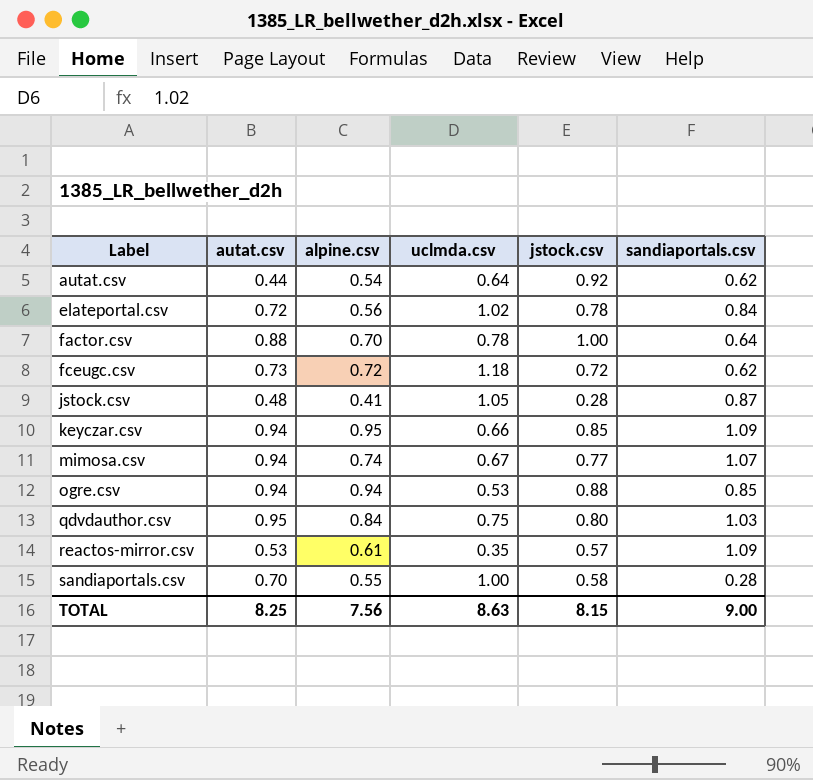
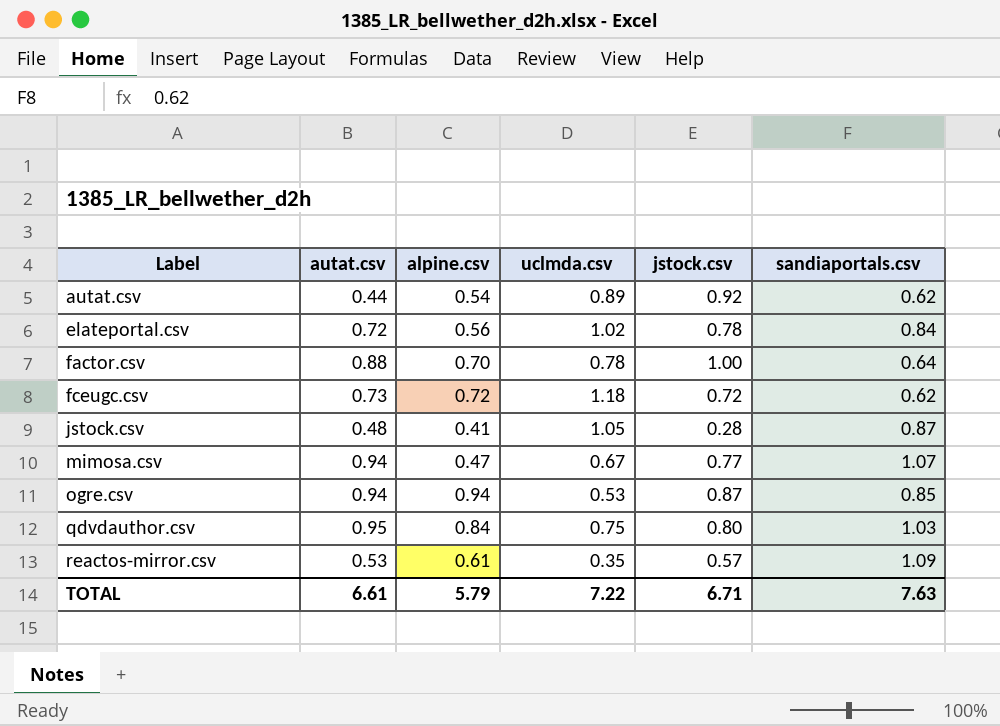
row keyczar.csv: 0.94 | 0.95 | 0.66 | 0.85 | 1.09 -> none
row sandiaportals.csv: 0.70 | 0.55 | 1.00 | 0.58 | 0.28 -> none
autat.csv | uclmda.csv: 0.64 -> 0.89
mimosa.csv | alpine.csv: 0.74 -> 0.47
ogre.csv | jstock.csv: 0.88 -> 0.87
TOTAL | autat.csv: 8.25 -> 6.61
TOTAL | alpine.csv: 7.56 -> 5.79
TOTAL | uclmda.csv: 8.63 -> 7.22
TOTAL | jstock.csv: 8.15 -> 6.71
TOTAL | sandiaportals.csv: 9.00 -> 7.63

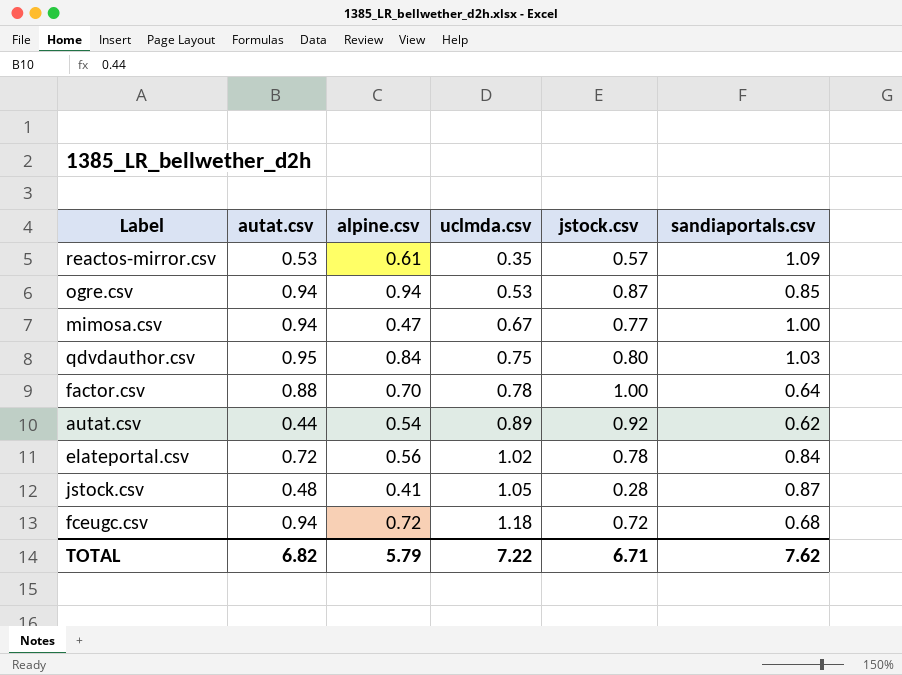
row order: Label ascending -> uclmda.csv ascending
mimosa.csv | sandiaportals.csv: 1.07 -> 1.00
fceugc.csv | autat.csv: 0.73 -> 0.94
fceugc.csv | sandiaportals.csv: 0.62 -> 0.68
TOTAL | autat.csv: 6.61 -> 6.82
TOTAL | sandiaportals.csv: 7.63 -> 7.62

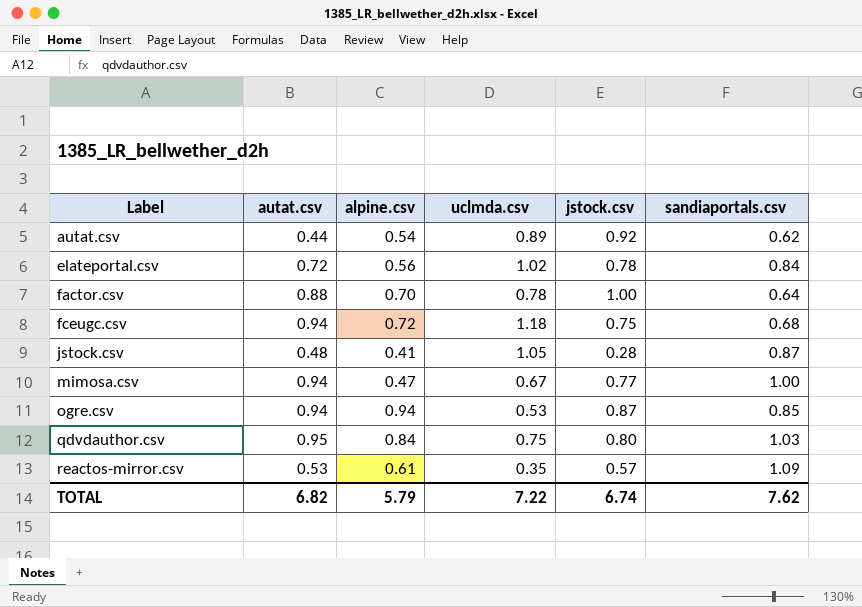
row order: uclmda.csv ascending -> Label ascending
fceugc.csv | jstock.csv: 0.72 -> 0.75
TOTAL | jstock.csv: 6.71 -> 6.74

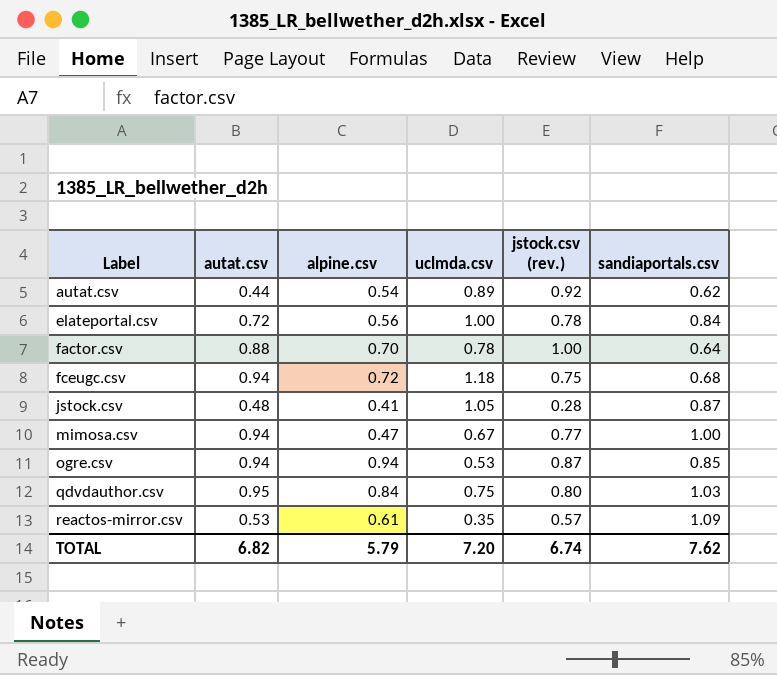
column name: jstock.csv -> jstock.csv (rev.)
elateportal.csv | uclmda.csv: 1.02 -> 1.00
TOTAL | uclmda.csv: 7.22 -> 7.20

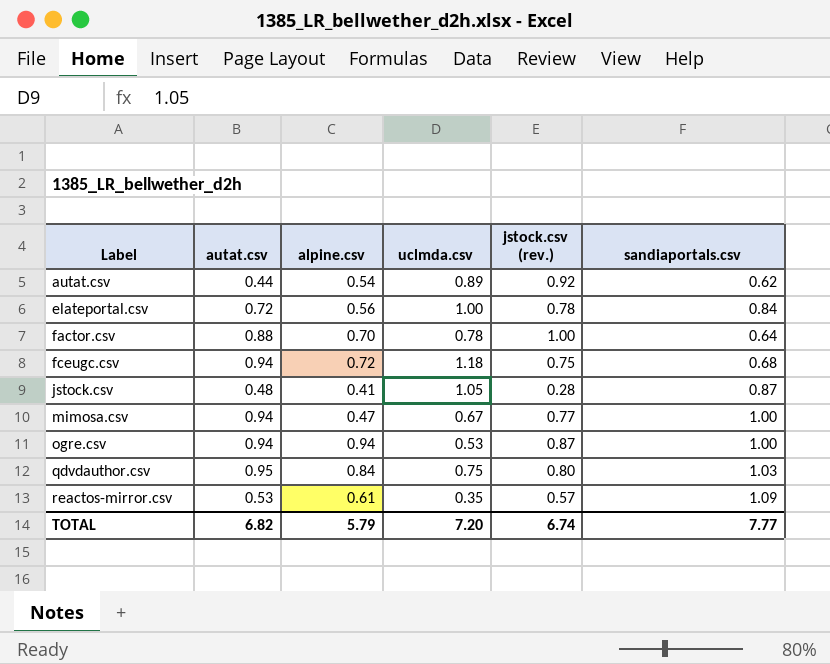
ogre.csv | sandiaportals.csv: 0.85 -> 1.00
TOTAL | sandiaportals.csv: 7.62 -> 7.77

